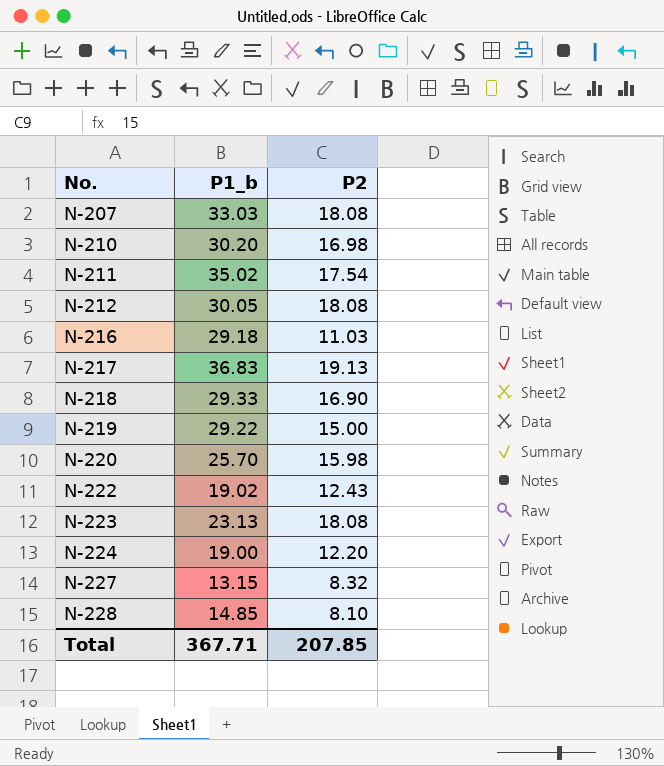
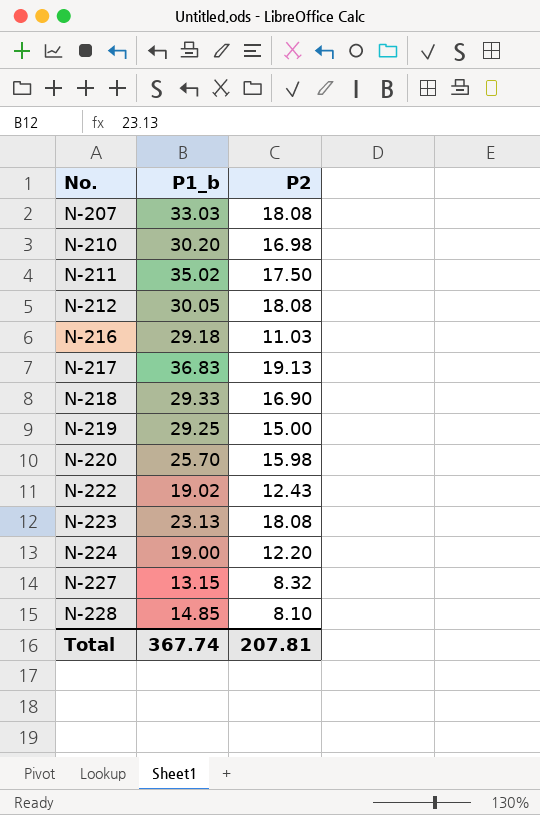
N-211 | P2: 17.54 -> 17.50
N-219 | P1_b: 29.22 -> 29.25
Total | P1_b: 367.71 -> 367.74
Total | P2: 207.85 -> 207.81

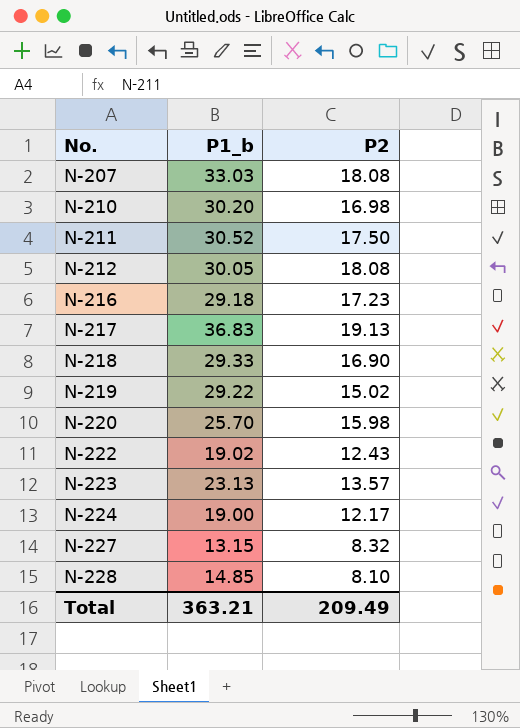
N-211 | P1_b: 35.02 -> 30.52
N-216 | P2: 11.03 -> 17.23
N-219 | P1_b: 29.25 -> 29.22
N-219 | P2: 15.00 -> 15.02
N-223 | P2: 18.08 -> 13.57
N-224 | P2: 12.20 -> 12.17
Total | P1_b: 367.74 -> 363.21
Total | P2: 207.81 -> 209.49

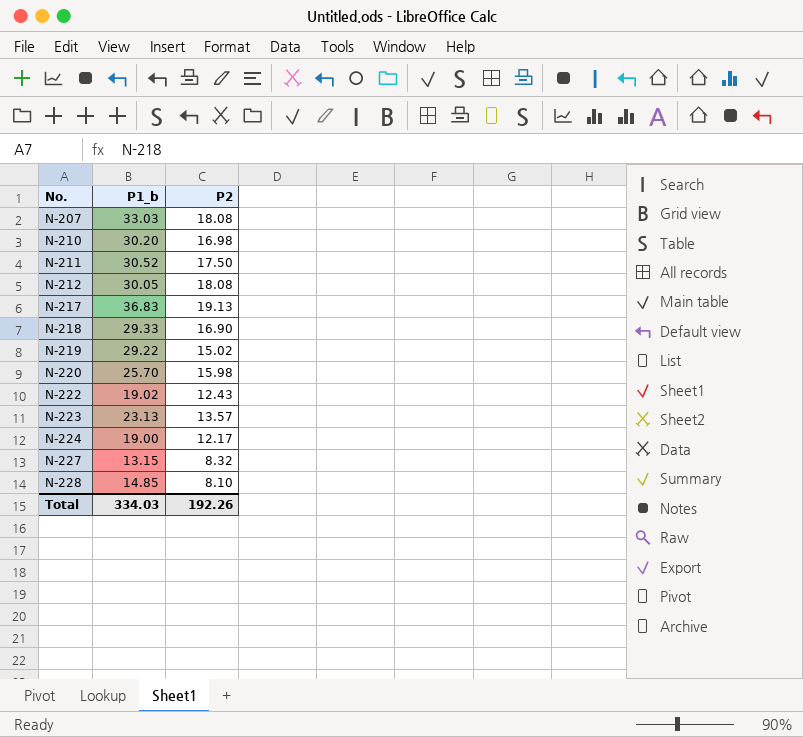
row N-216: 29.18 | 17.23 -> none
Total | P1_b: 363.21 -> 334.03
Total | P2: 209.49 -> 192.26

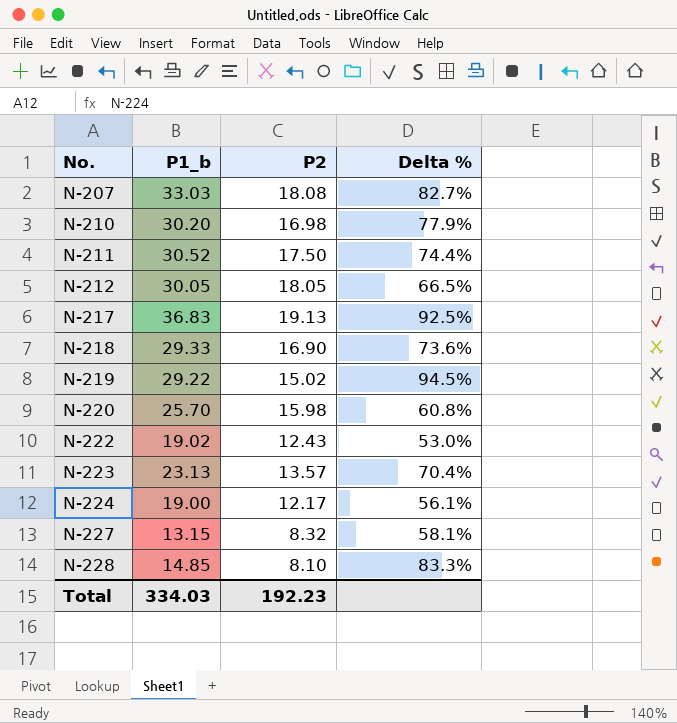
column Delta % | formula: none -> ([P1_b] - [P2]) / [P2]
N-212 | P2: 18.08 -> 18.05
Total | P2: 192.26 -> 192.23

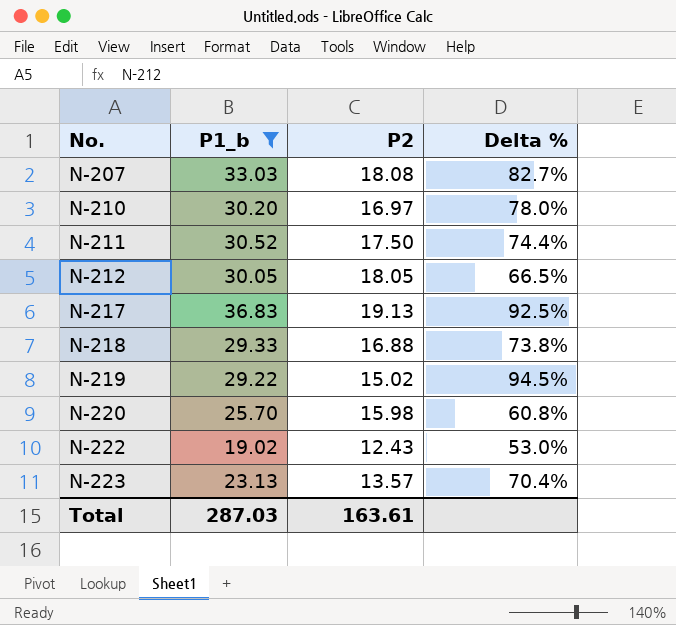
filter: none -> P1_b >= 19.02
N-210 | P2: 16.98 -> 16.97
N-210 | Delta %: 77.9% -> 78.0%
N-218 | P2: 16.90 -> 16.88
N-218 | Delta %: 73.6% -> 73.8%
Total | P1_b: 334.03 -> 287.03
Total | P2: 192.23 -> 163.61

